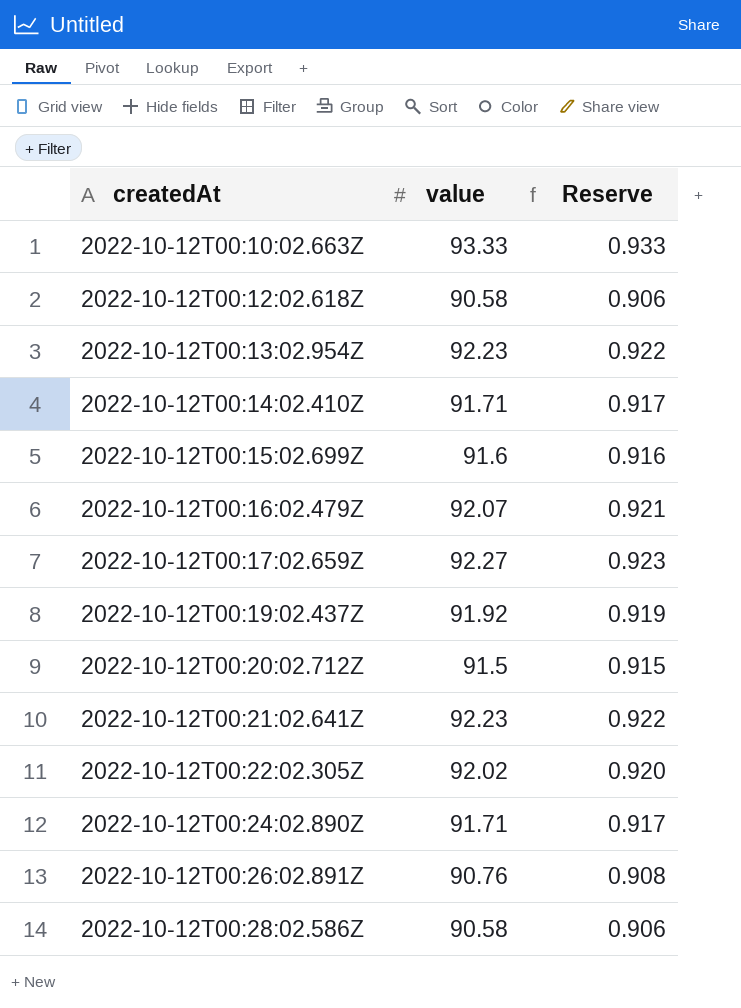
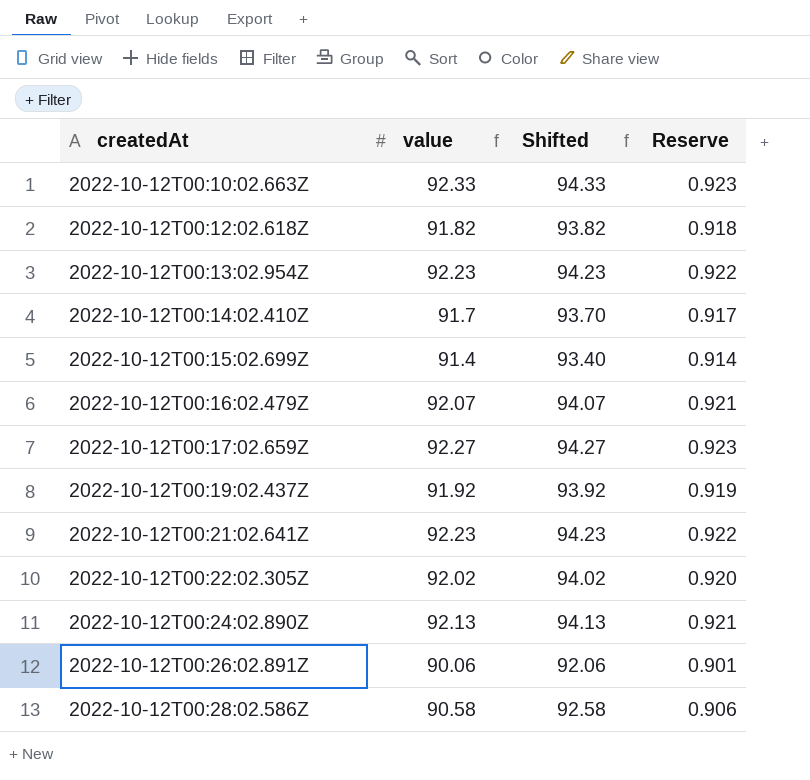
column Shifted | formula: none -> [value] + 2
row 2022-10-12T00:20:02.712Z: 91.5 | 0.915 -> none
2022-10-12T00:10:02.663Z | value: 93.33 -> 92.33
2022-10-12T00:10:02.663Z | Reserve: 0.933 -> 0.923
2022-10-12T00:12:02.618Z | value: 90.58 -> 91.82
2022-10-12T00:12:02.618Z | Reserve: 0.906 -> 0.918
2022-10-12T00:14:02.410Z | value: 91.71 -> 91.7
2022-10-12T00:15:02.699Z | value: 91.6 -> 91.4
2022-10-12T00:15:02.699Z | Reserve: 0.916 -> 0.914
2022-10-12T00:24:02.890Z | value: 91.71 -> 92.13
2022-10-12T00:24:02.890Z | Reserve: 0.917 -> 0.921
2022-10-12T00:26:02.891Z | value: 90.76 -> 90.06
2022-10-12T00:26:02.891Z | Reserve: 0.908 -> 0.901

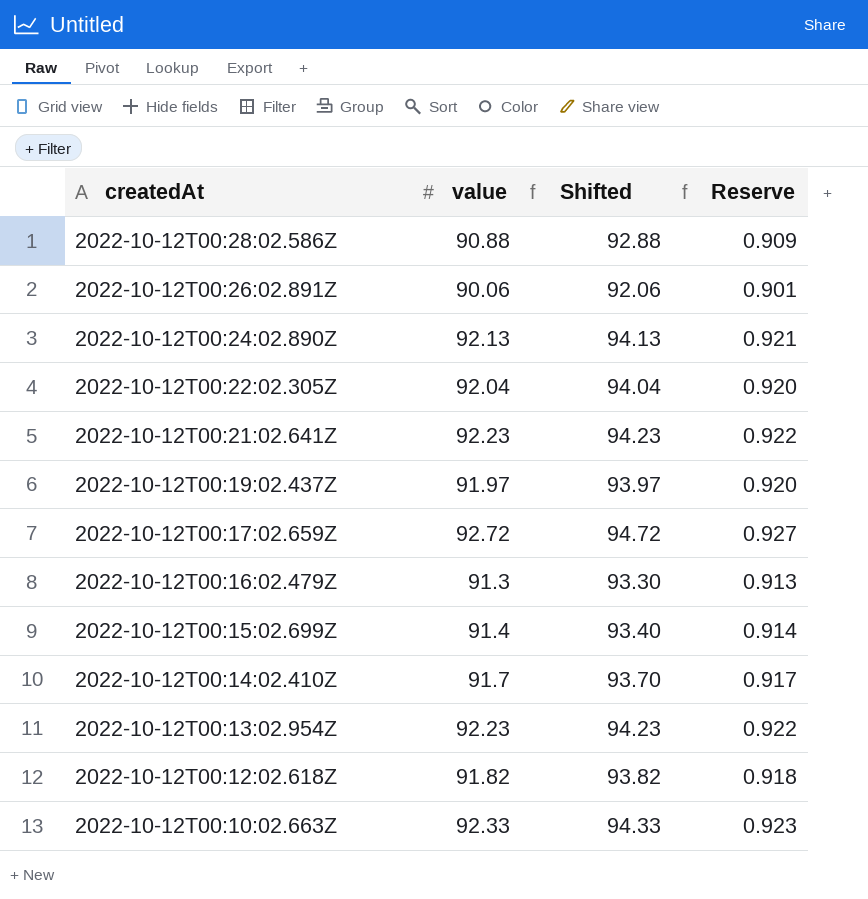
row order: createdAt ascending -> createdAt descending
2022-10-12T00:28:02.586Z | value: 90.58 -> 90.88
2022-10-12T00:28:02.586Z | Shifted: 92.58 -> 92.88
2022-10-12T00:28:02.586Z | Reserve: 0.906 -> 0.909
2022-10-12T00:22:02.305Z | value: 92.02 -> 92.04
2022-10-12T00:22:02.305Z | Shifted: 94.02 -> 94.04
2022-10-12T00:19:02.437Z | value: 91.92 -> 91.97
2022-10-12T00:19:02.437Z | Shifted: 93.92 -> 93.97
2022-10-12T00:19:02.437Z | Reserve: 0.919 -> 0.920
2022-10-12T00:17:02.659Z | value: 92.27 -> 92.72
2022-10-12T00:17:02.659Z | Shifted: 94.27 -> 94.72
2022-10-12T00:17:02.659Z | Reserve: 0.923 -> 0.927
2022-10-12T00:16:02.479Z | value: 92.07 -> 91.3
2022-10-12T00:16:02.479Z | Shifted: 94.07 -> 93.30
2022-10-12T00:16:02.479Z | Reserve: 0.921 -> 0.913

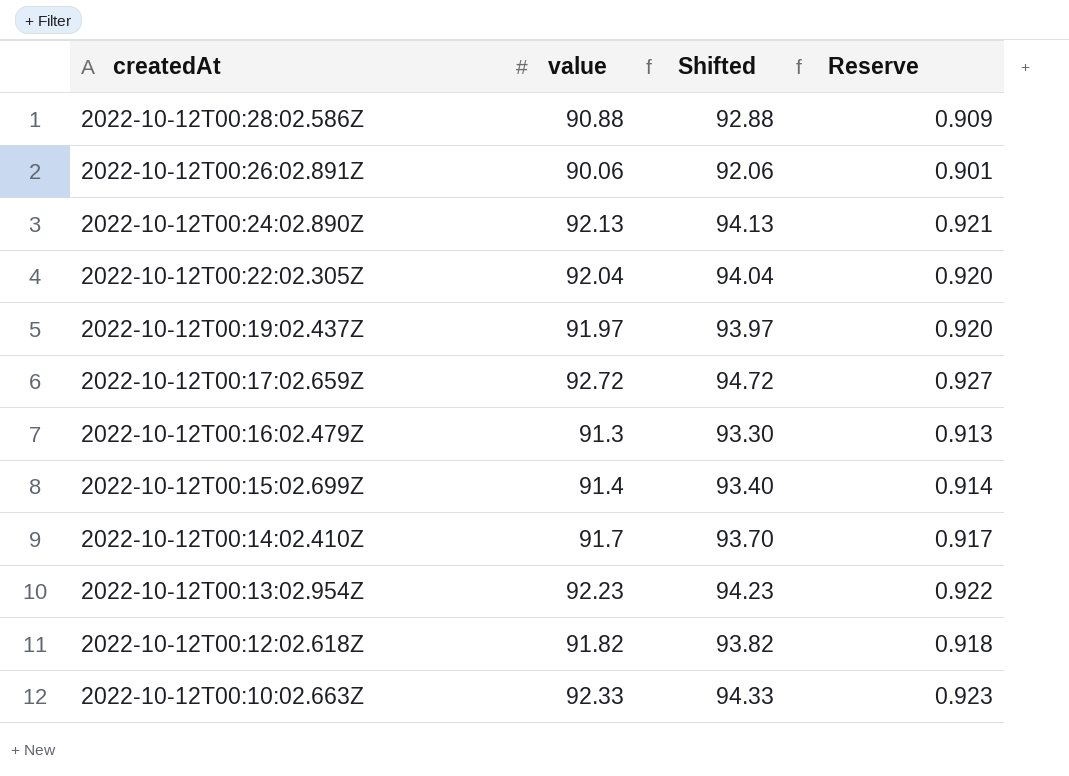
row 2022-10-12T00:21:02.641Z: 92.23 | 94.23 | 0.922 -> none

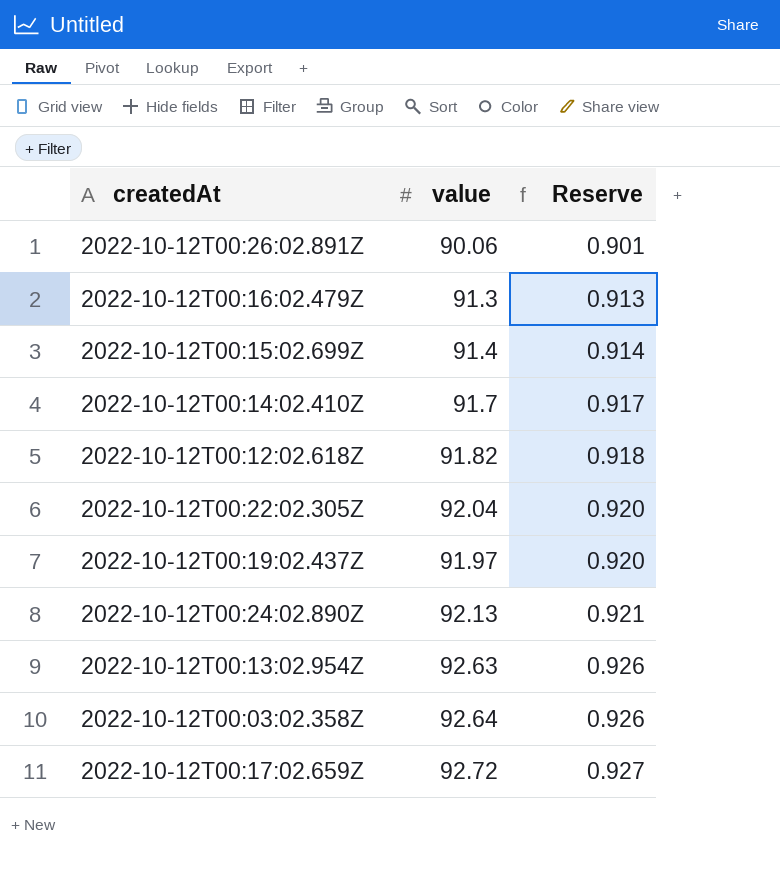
row order: createdAt descending -> Reserve ascending
column Shifted | formula: [value] + 2 -> none
row 2022-10-12T00:28:02.586Z: 90.88 | 92.88 | 0.909 -> none
row 2022-10-12T00:10:02.663Z: 92.33 | 94.33 | 0.923 -> none
2022-10-12T00:13:02.954Z | value: 92.23 -> 92.63
2022-10-12T00:13:02.954Z | Reserve: 0.922 -> 0.926
row 2022-10-12T00:03:02.358Z: none -> 92.64 | 0.926

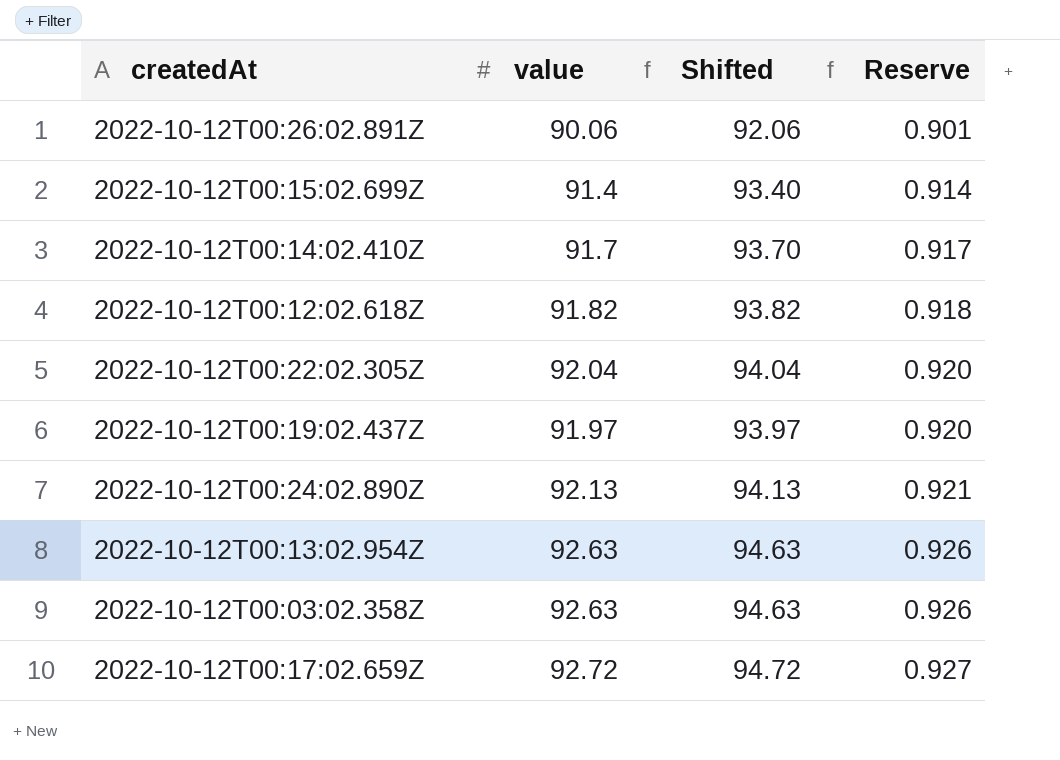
column Shifted | formula: none -> [value] + 2
row 2022-10-12T00:16:02.479Z: 91.3 | 0.913 -> none
2022-10-12T00:03:02.358Z | value: 92.64 -> 92.63

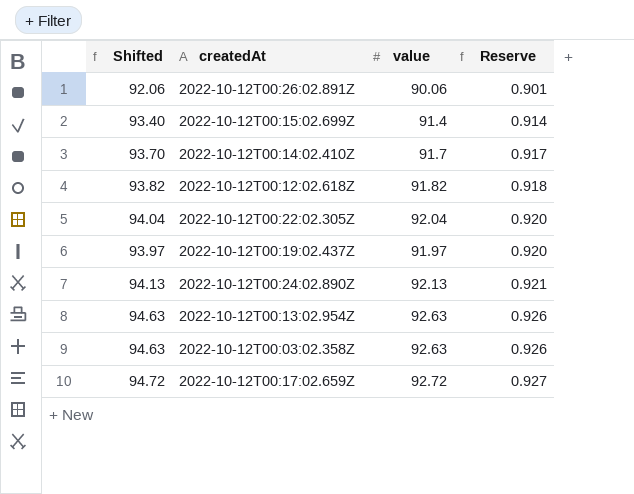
column Shifted | position: 3 -> 1

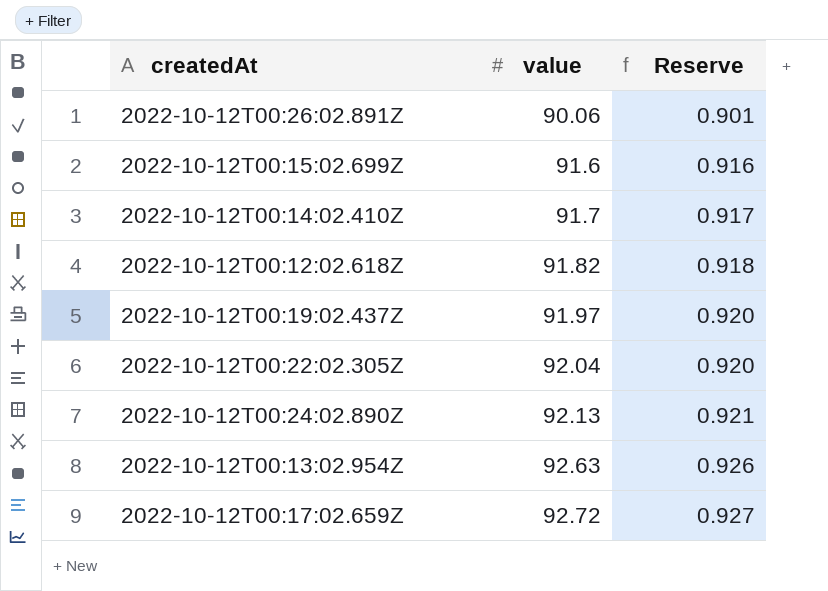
row order: Reserve ascending -> value ascending
column Shifted | formula: [value] + 2 -> none
row 2022-10-12T00:03:02.358Z: 94.63 | 92.63 | 0.926 -> none
2022-10-12T00:15:02.699Z | value: 91.4 -> 91.6
2022-10-12T00:15:02.699Z | Reserve: 0.914 -> 0.916

